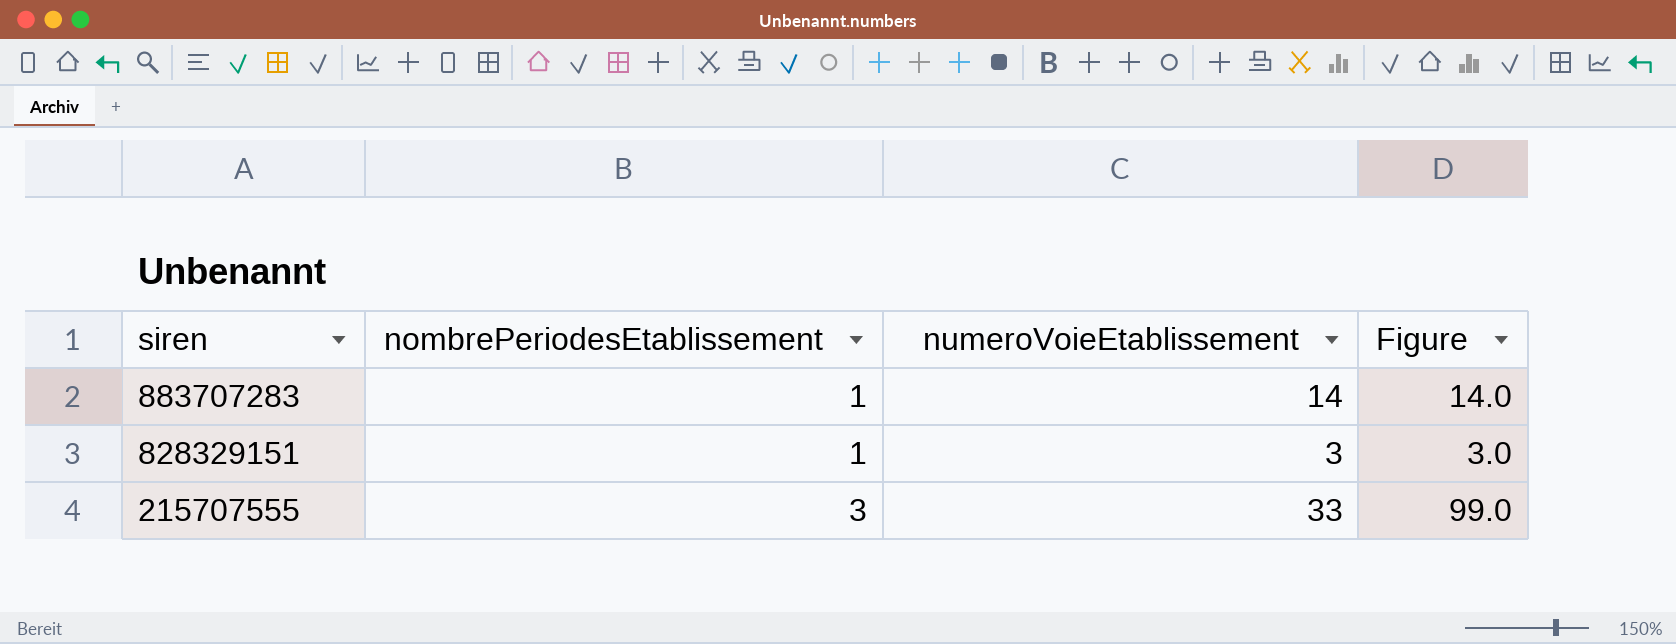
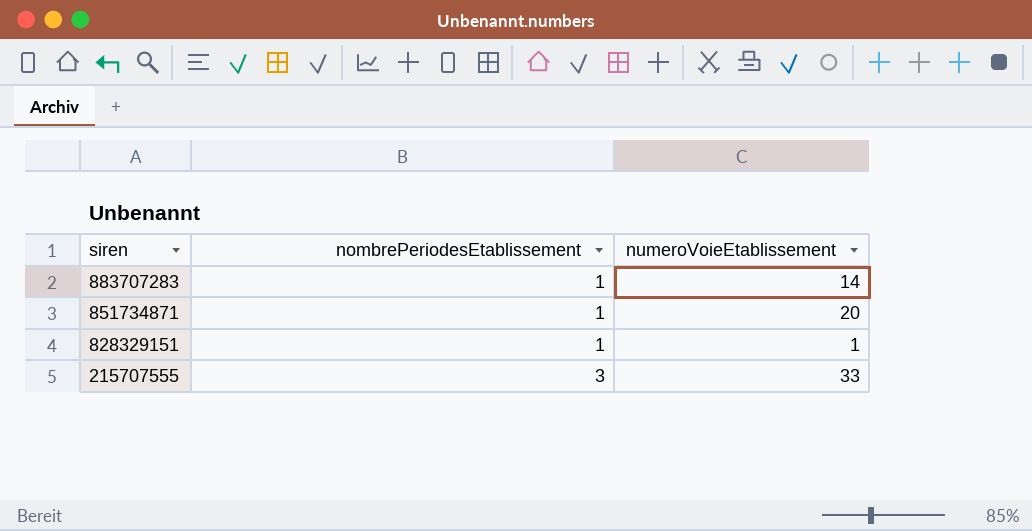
column Figure | formula: [nombrePeriodesEtablissement] * [numeroVoieEtablissement] -> none
row 851734871: none -> 1 | 20
828329151 | numeroVoieEtablissement: 3 -> 1

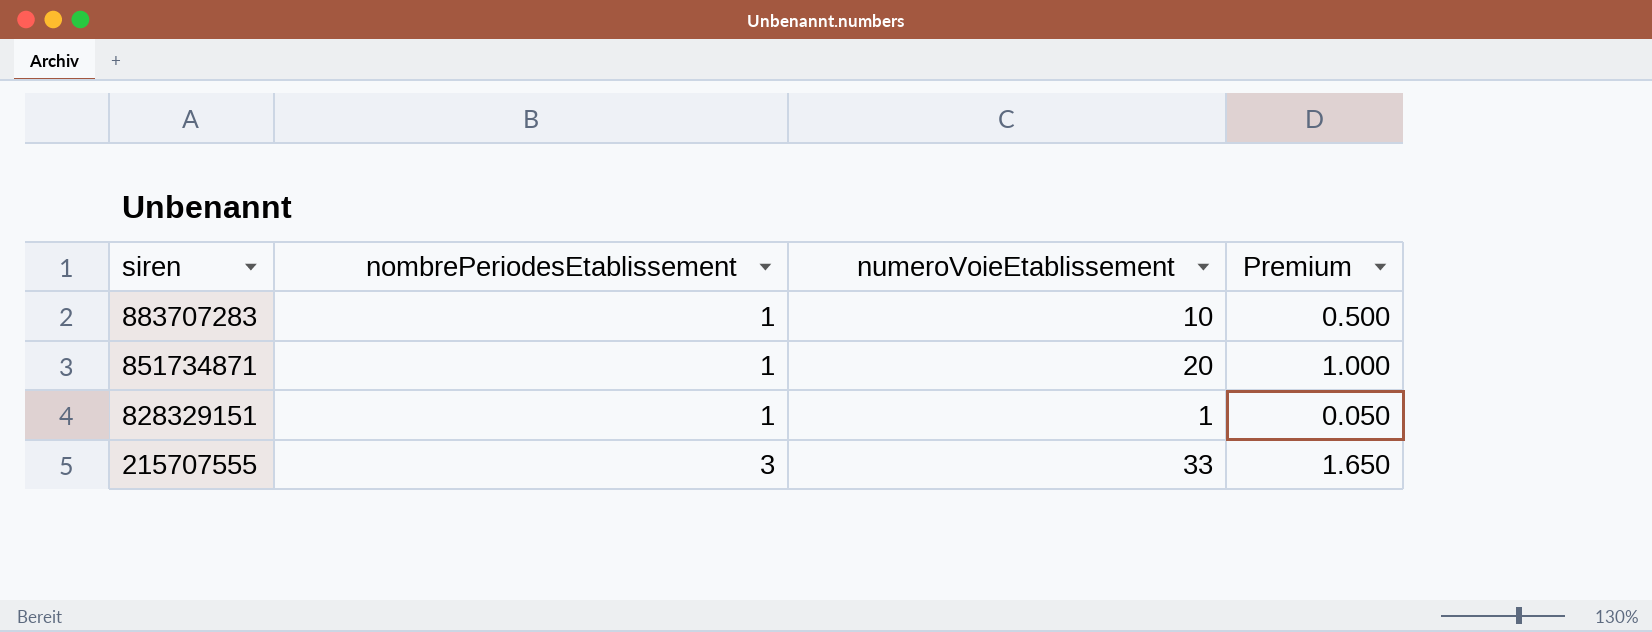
column Premium | formula: none -> [numeroVoieEtablissement] * 0.05
883707283 | numeroVoieEtablissement: 14 -> 10

